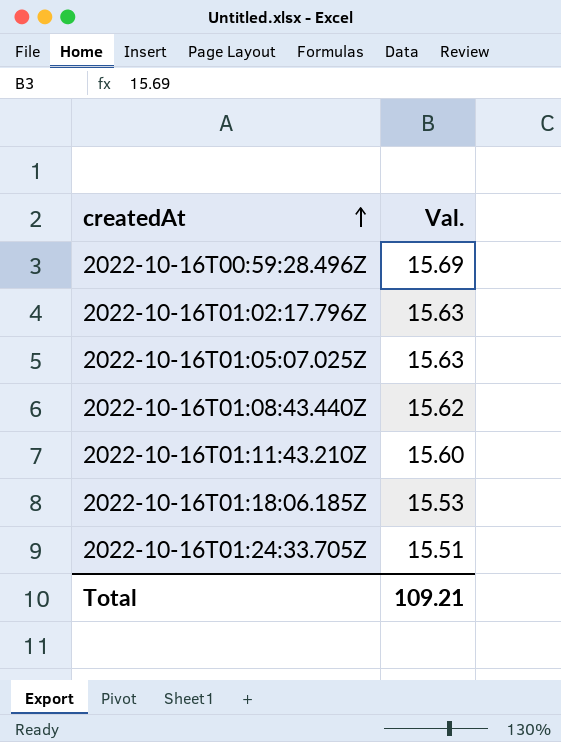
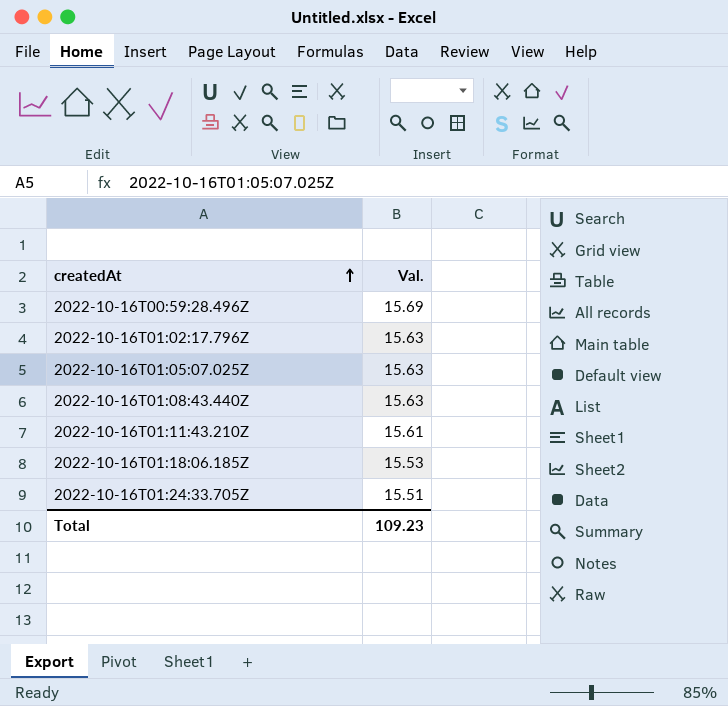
2022-10-16T01:08:43.440Z | Val.: 15.62 -> 15.63
2022-10-16T01:11:43.210Z | Val.: 15.60 -> 15.61
Total | Val.: 109.21 -> 109.23

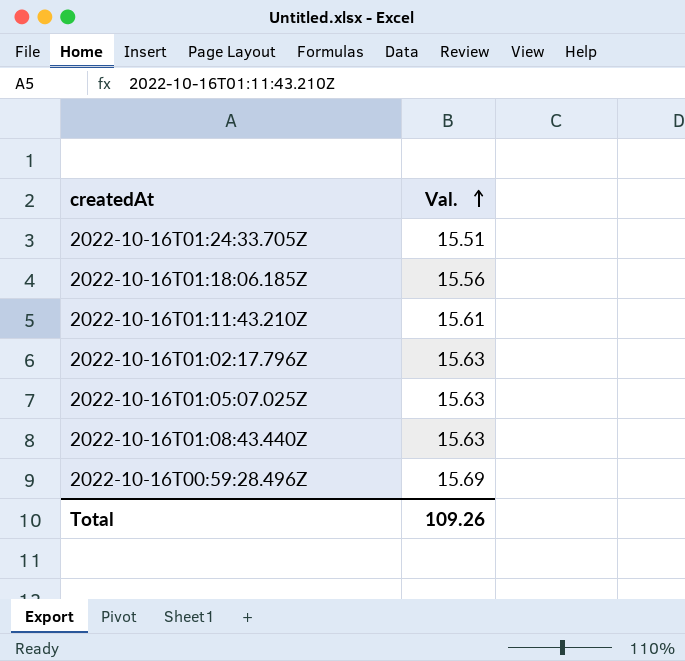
row order: createdAt ascending -> Val. ascending
2022-10-16T01:18:06.185Z | Val.: 15.53 -> 15.56
Total | Val.: 109.23 -> 109.26

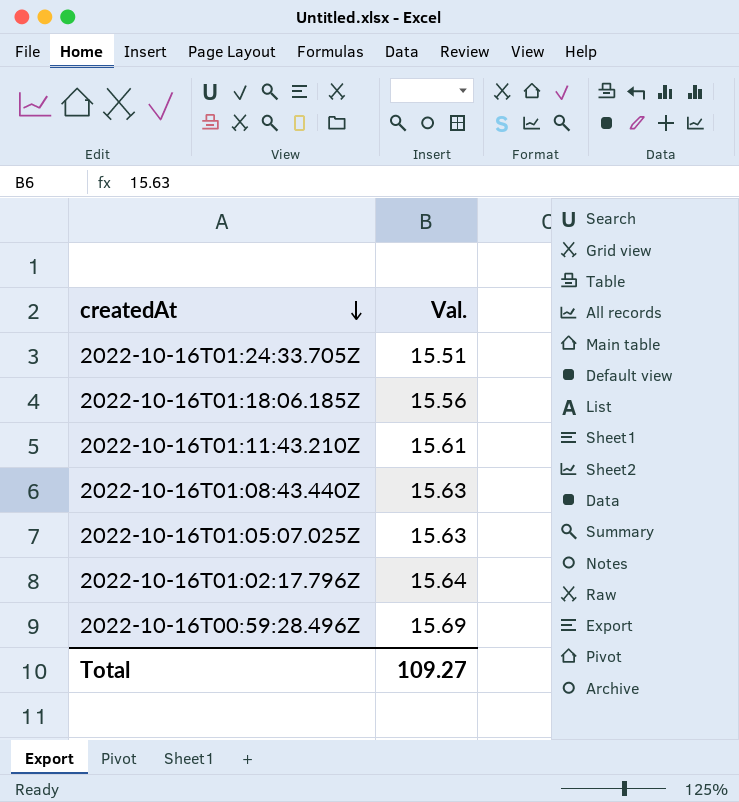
row order: Val. ascending -> createdAt descending
2022-10-16T01:02:17.796Z | Val.: 15.63 -> 15.64
Total | Val.: 109.26 -> 109.27

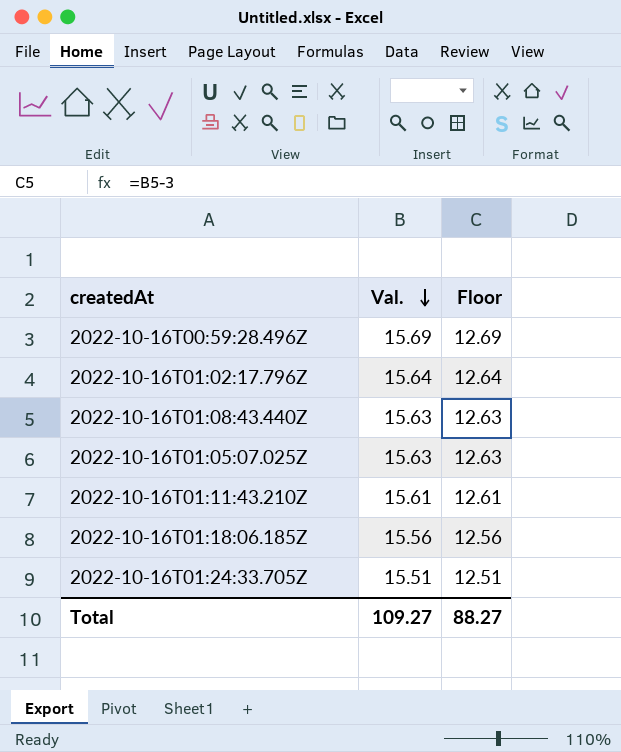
row order: createdAt descending -> Val. descending
column Floor | formula: none -> [Val.] - 3

